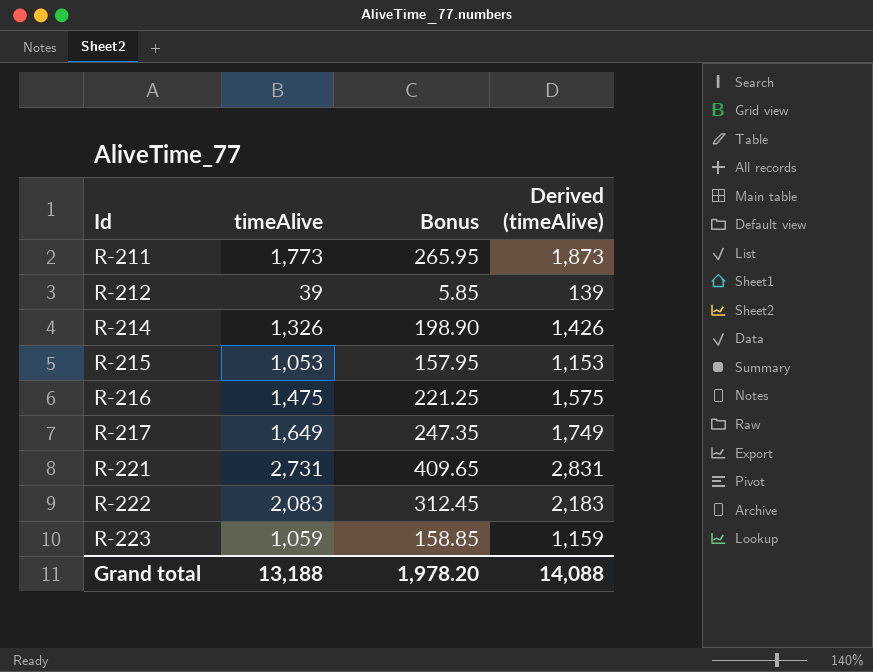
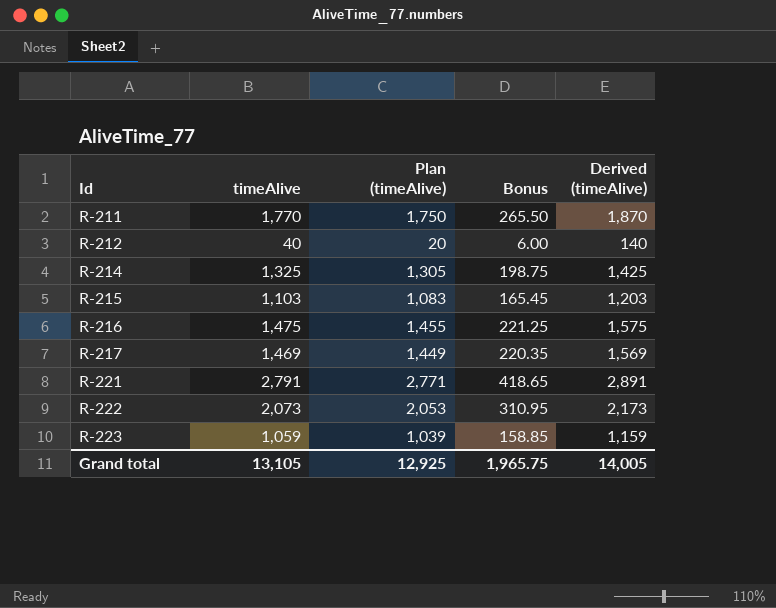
column Plan (timeAlive) | formula: none -> [timeAlive] - 20
R-211 | timeAlive: 1,773 -> 1,770
R-211 | Bonus: 265.95 -> 265.50
R-211 | Derived (timeAlive): 1,873 -> 1,870
R-212 | timeAlive: 39 -> 40
R-212 | Bonus: 5.85 -> 6.00
R-212 | Derived (timeAlive): 139 -> 140
R-214 | timeAlive: 1,326 -> 1,325
R-214 | Bonus: 198.90 -> 198.75
R-214 | Derived (timeAlive): 1,426 -> 1,425
R-215 | timeAlive: 1,053 -> 1,103
R-215 | Bonus: 157.95 -> 165.45
R-215 | Derived (timeAlive): 1,153 -> 1,203
R-217 | timeAlive: 1,649 -> 1,469
R-217 | Bonus: 247.35 -> 220.35
R-217 | Derived (timeAlive): 1,749 -> 1,569
R-221 | timeAlive: 2,731 -> 2,791
R-221 | Bonus: 409.65 -> 418.65
R-221 | Derived (timeAlive): 2,831 -> 2,891
R-222 | timeAlive: 2,083 -> 2,073
R-222 | Bonus: 312.45 -> 310.95
R-222 | Derived (timeAlive): 2,183 -> 2,173
Grand total | timeAlive: 13,188 -> 13,105
Grand total | Bonus: 1,978.20 -> 1,965.75
Grand total | Derived (timeAlive): 14,088 -> 14,005

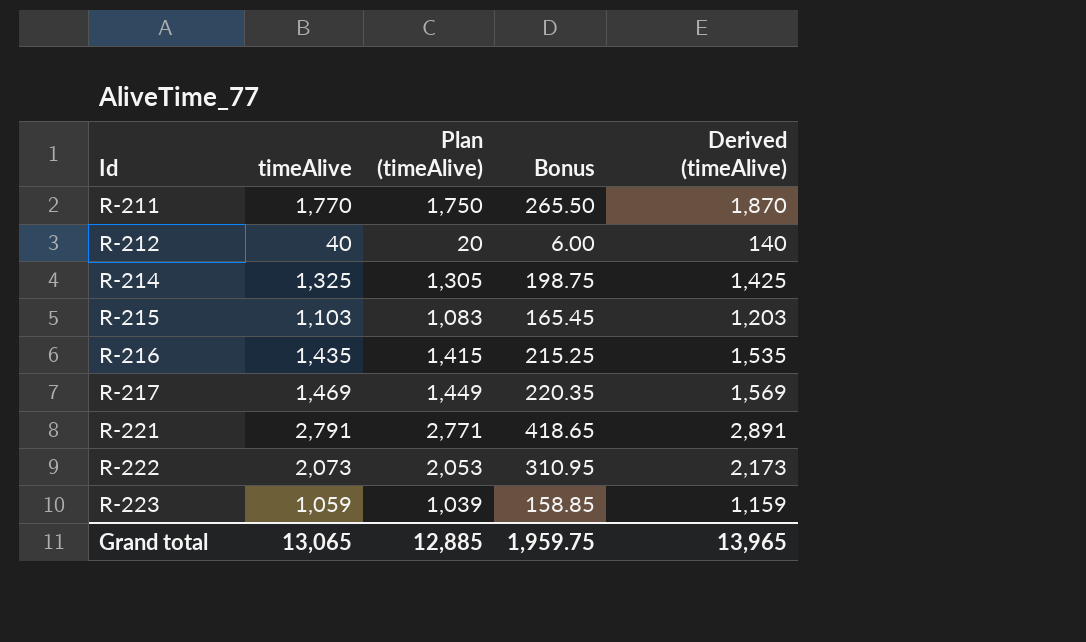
R-216 | timeAlive: 1,475 -> 1,435
R-216 | Plan (timeAlive): 1,455 -> 1,415
R-216 | Bonus: 221.25 -> 215.25
R-216 | Derived (timeAlive): 1,575 -> 1,535
Grand total | timeAlive: 13,105 -> 13,065
Grand total | Plan (timeAlive): 12,925 -> 12,885
Grand total | Bonus: 1,965.75 -> 1,959.75
Grand total | Derived (timeAlive): 14,005 -> 13,965

